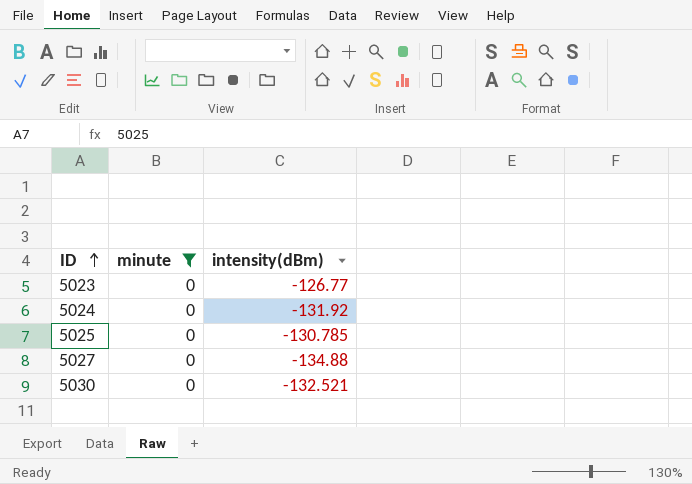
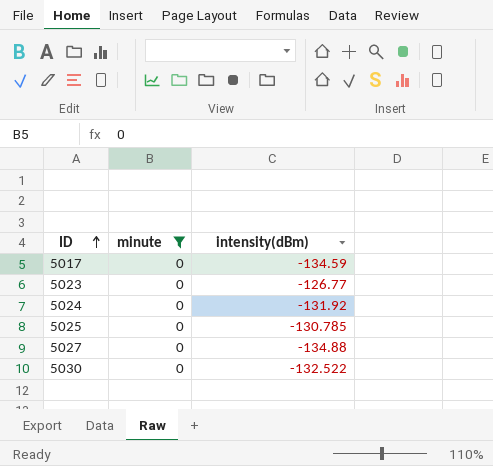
row 5017: none -> 0 | -134.59
5030 | intensity(dBm): -132.521 -> -132.522

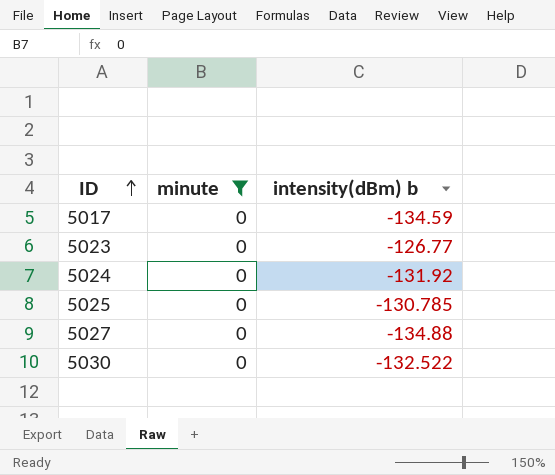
column name: intensity(dBm) -> intensity(dBm) b

